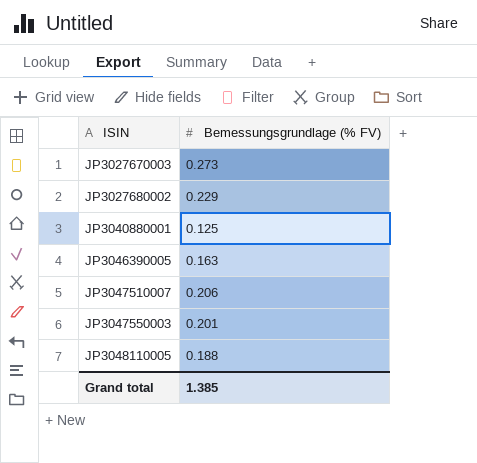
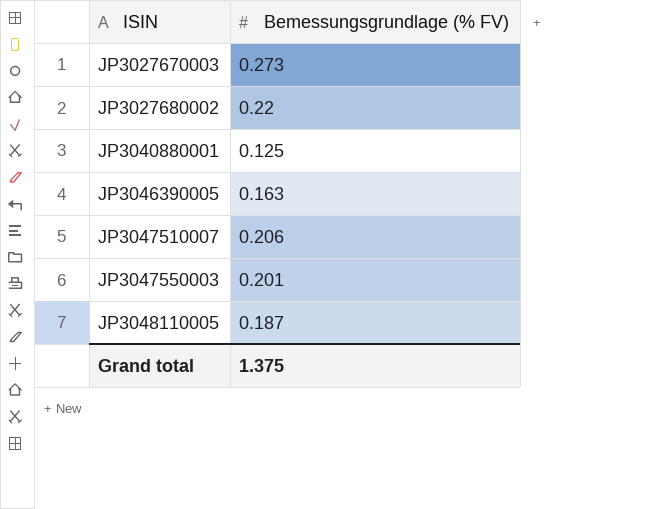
JP3027680002 | Bemessungsgrundlage (% FV): 0.229 -> 0.22
JP3048110005 | Bemessungsgrundlage (% FV): 0.188 -> 0.187
Grand total | Bemessungsgrundlage (% FV): 1.385 -> 1.375

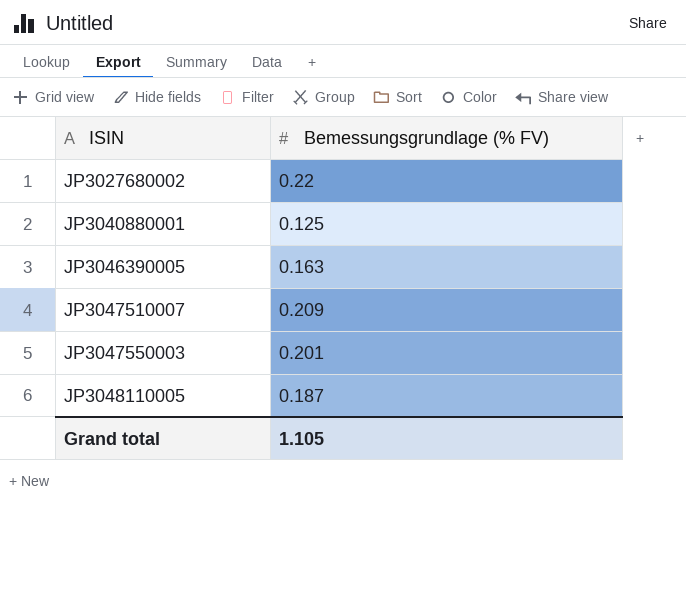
row JP3027670003: 0.273 -> none
JP3047510007 | Bemessungsgrundlage (% FV): 0.206 -> 0.209
Grand total | Bemessungsgrundlage (% FV): 1.375 -> 1.105

